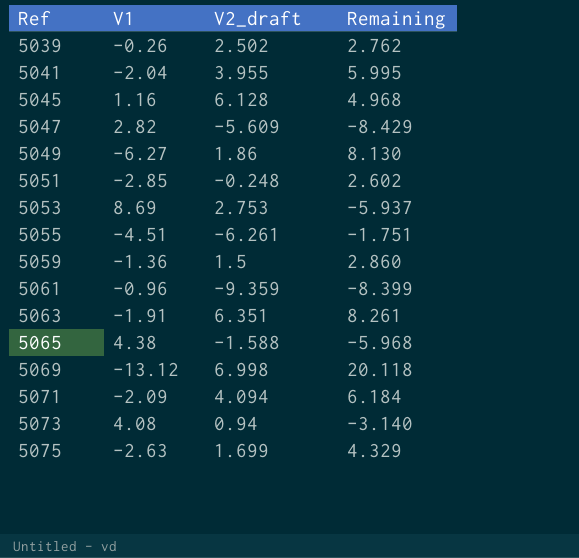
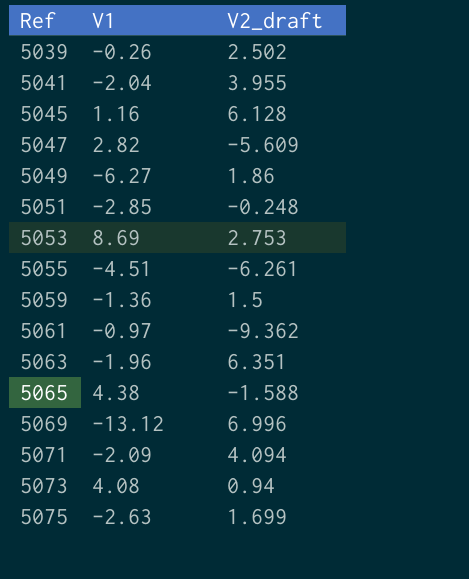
column Remaining | formula: [V2_draft] - [V1] -> none
5061 | V1: -0.96 -> -0.97
5061 | V2_draft: -9.359 -> -9.362
5063 | V1: -1.91 -> -1.96
5069 | V2_draft: 6.998 -> 6.996

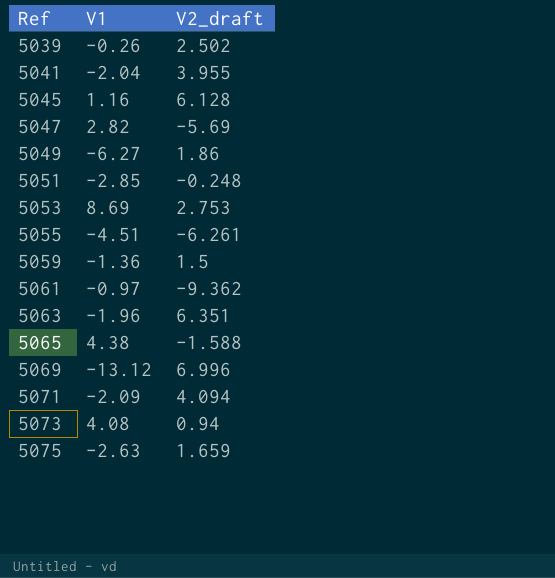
5047 | V2_draft: -5.609 -> -5.69
5075 | V2_draft: 1.699 -> 1.659

